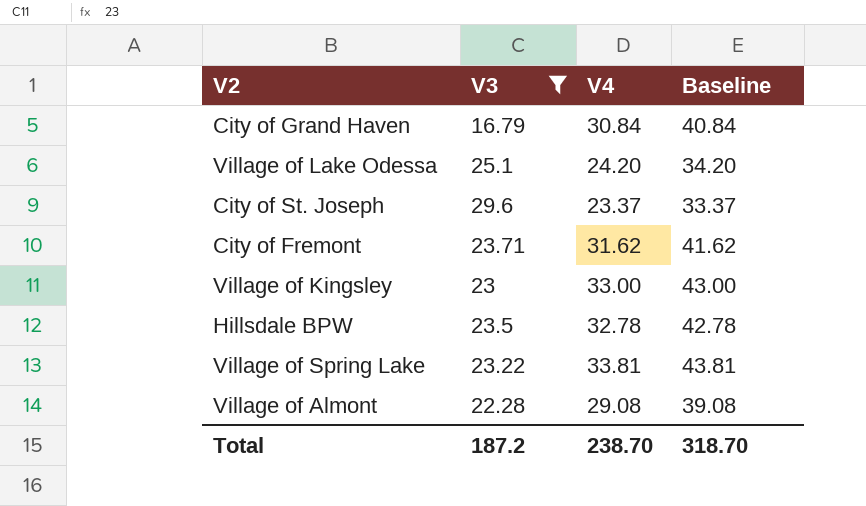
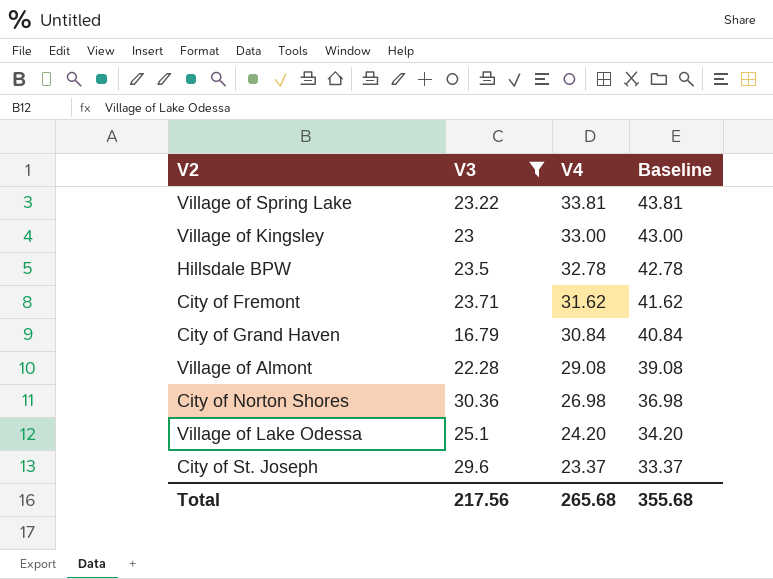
row order: none -> V4 descending
row City of Norton Shores: none -> 30.36 | 26.98 | 36.98
Total | V3: 187.2 -> 217.56
Total | V4: 238.70 -> 265.68
Total | Baseline: 318.70 -> 355.68

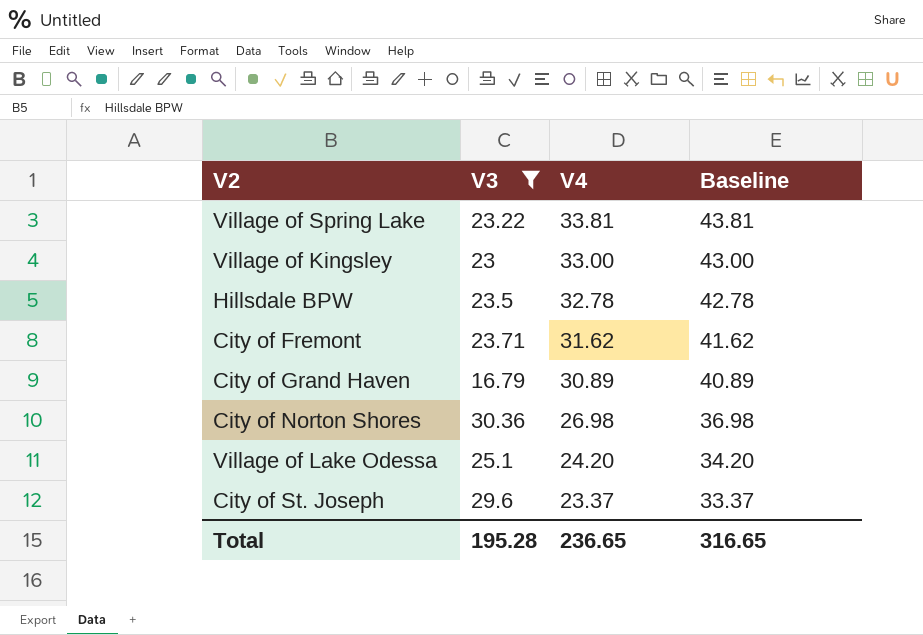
row Village of Almont: 22.28 | 29.08 | 39.08 -> none
City of Grand Haven | V4: 30.84 -> 30.89
City of Grand Haven | Baseline: 40.84 -> 40.89
Total | V3: 217.56 -> 195.28
Total | V4: 265.68 -> 236.65
Total | Baseline: 355.68 -> 316.65

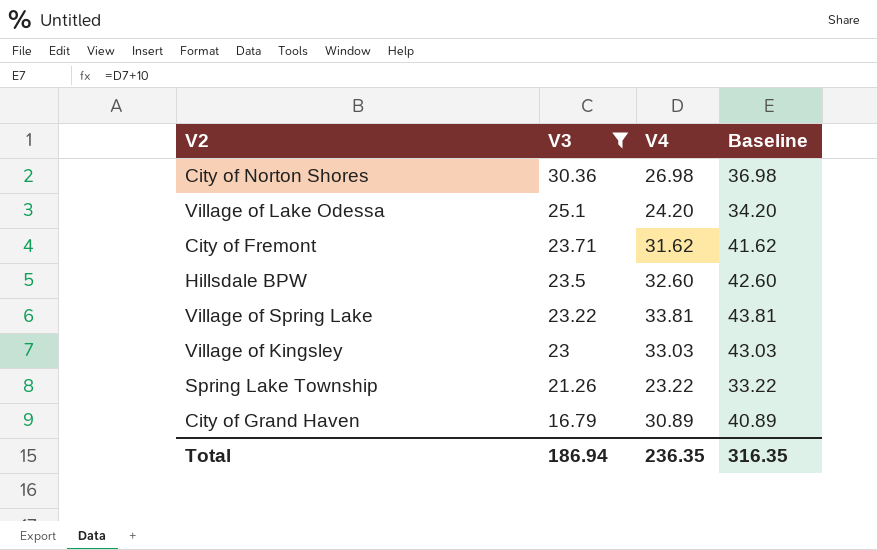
row order: V4 descending -> V3 descending
row City of St. Joseph: 29.6 | 23.37 | 33.37 -> none
Hillsdale BPW | V4: 32.78 -> 32.60
Hillsdale BPW | Baseline: 42.78 -> 42.60
Village of Kingsley | V4: 33.00 -> 33.03
Village of Kingsley | Baseline: 43.00 -> 43.03
row Spring Lake Township: none -> 21.26 | 23.22 | 33.22
Total | V3: 195.28 -> 186.94
Total | V4: 236.65 -> 236.35
Total | Baseline: 316.65 -> 316.35

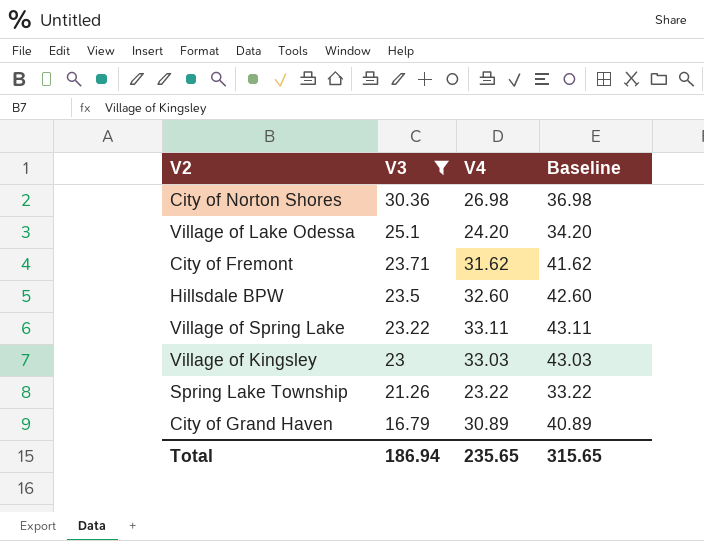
Village of Spring Lake | V4: 33.81 -> 33.11
Village of Spring Lake | Baseline: 43.81 -> 43.11
Total | V4: 236.35 -> 235.65
Total | Baseline: 316.35 -> 315.65

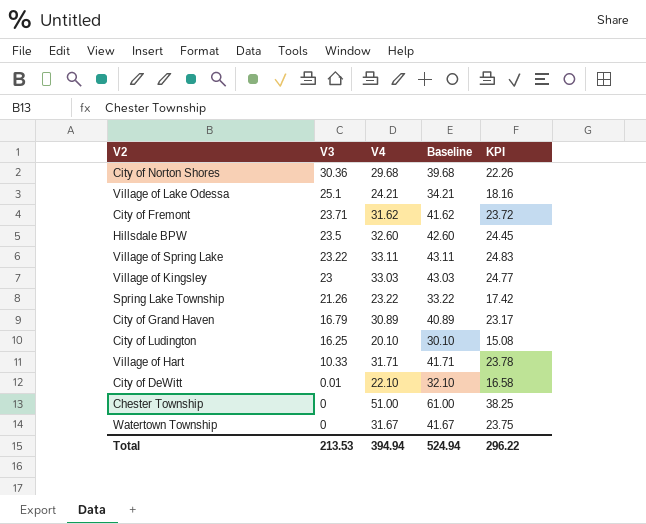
filter: V3 >= 16.79 -> none
column KPI | formula: none -> [V4] * 0.75
City of Norton Shores | V4: 26.98 -> 29.68
City of Norton Shores | Baseline: 36.98 -> 39.68
Village of Lake Odessa | V4: 24.20 -> 24.21
Village of Lake Odessa | Baseline: 34.20 -> 34.21
Total | V3: 186.94 -> 213.53
Total | V4: 235.65 -> 394.94
Total | Baseline: 315.65 -> 524.94

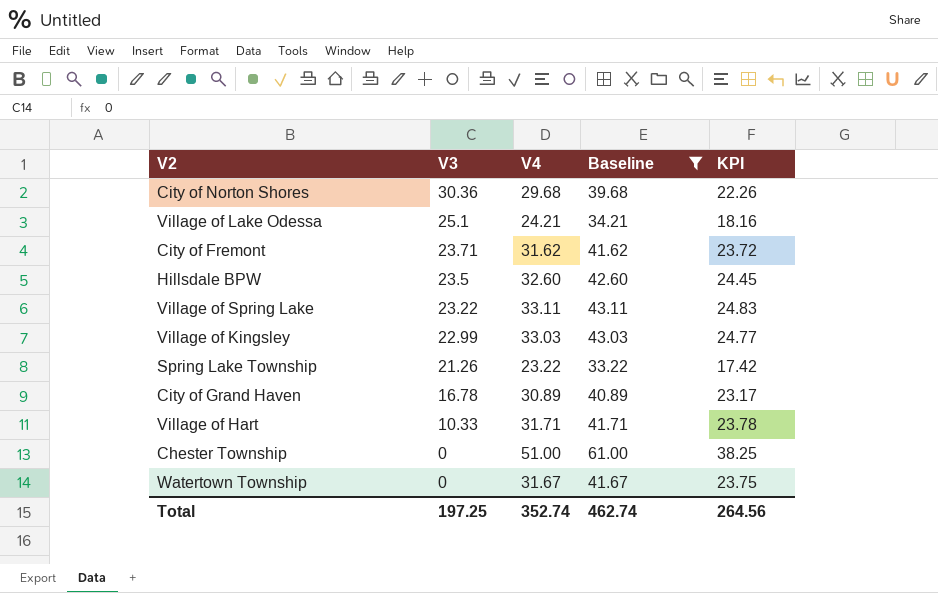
filter: none -> Baseline >= 33.22
Village of Kingsley | V3: 23 -> 22.99
City of Grand Haven | V3: 16.79 -> 16.78
Total | V3: 213.53 -> 197.25
Total | V4: 394.94 -> 352.74
Total | Baseline: 524.94 -> 462.74
Total | KPI: 296.22 -> 264.56

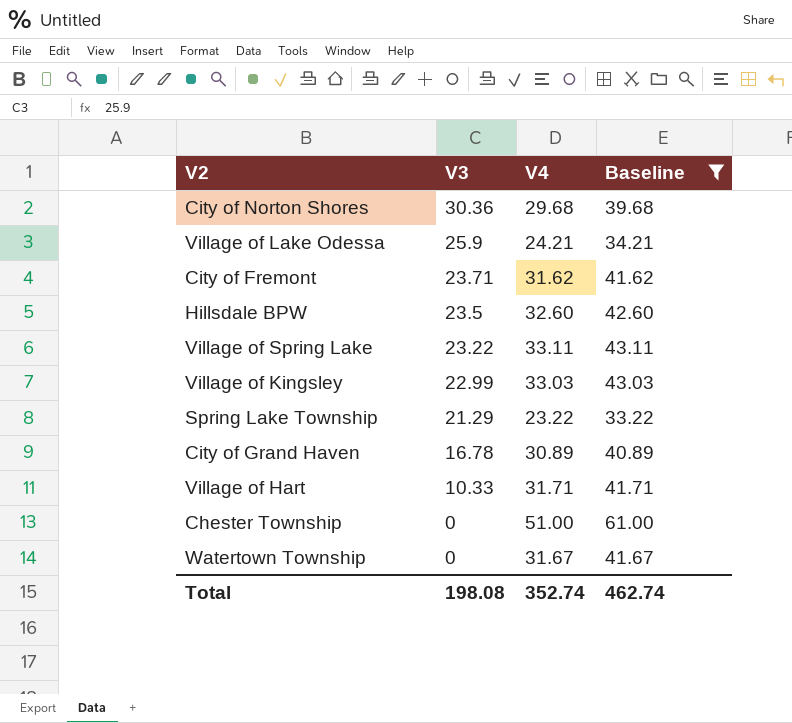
column KPI | formula: [V4] * 0.75 -> none
Village of Lake Odessa | V3: 25.1 -> 25.9
Spring Lake Township | V3: 21.26 -> 21.29
Total | V3: 197.25 -> 198.08

